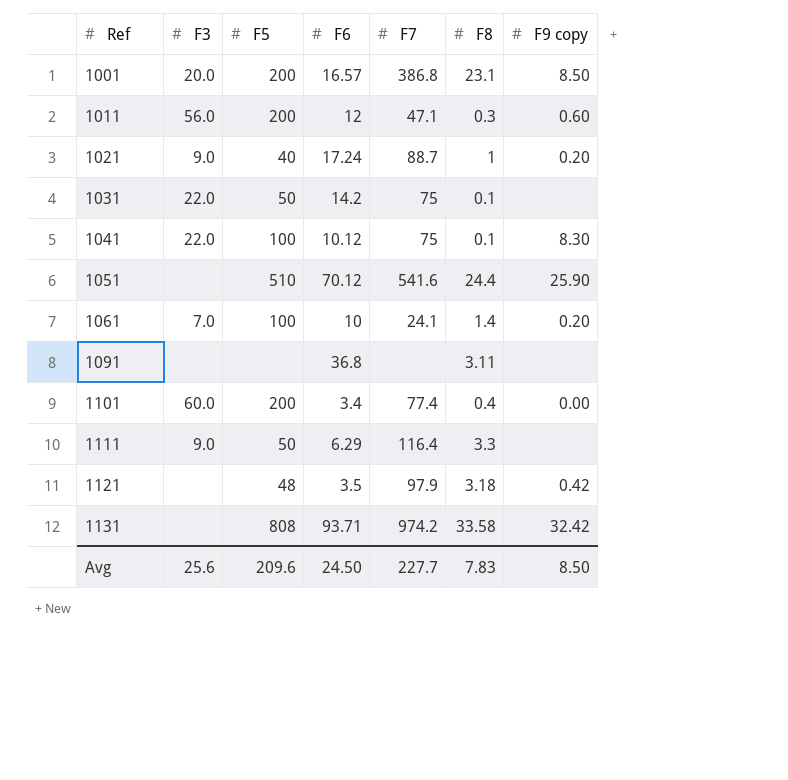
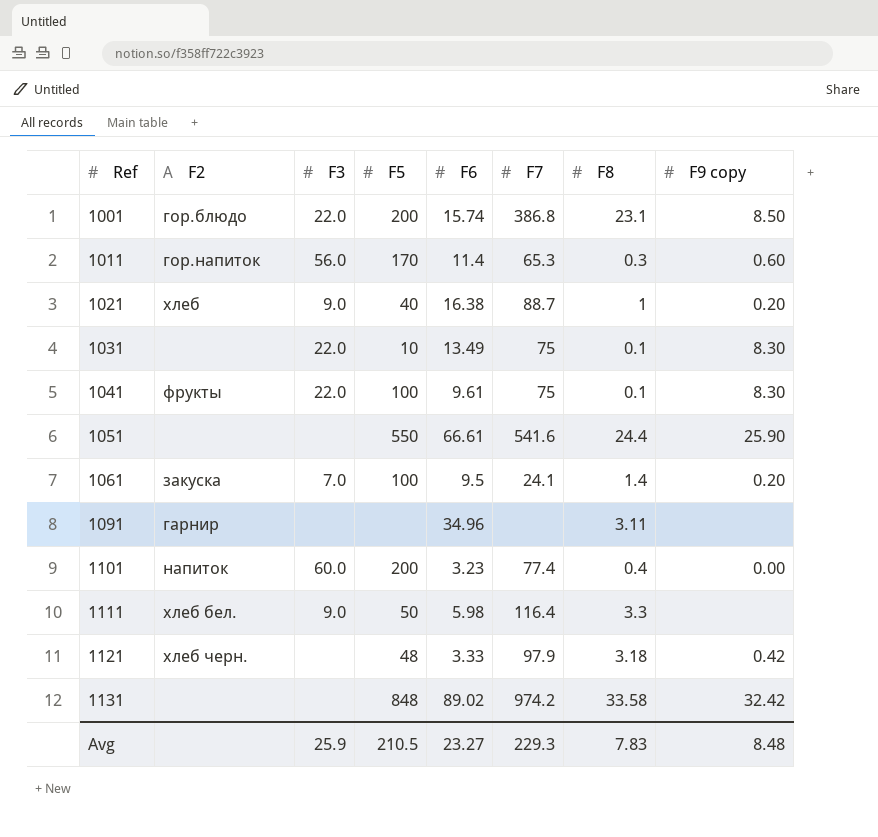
column F2 | position: none -> 2
1001 | F3: 20.0 -> 22.0
1001 | F6: 16.57 -> 15.74
1011 | F5: 200 -> 170
1011 | F6: 12 -> 11.4
1011 | F7: 47.1 -> 65.3
1021 | F6: 17.24 -> 16.38
1031 | F5: 50 -> 10
1031 | F6: 14.2 -> 13.49
1031 | F9 copy: none -> 8.30
1041 | F6: 10.12 -> 9.61
1051 | F5: 510 -> 550
1051 | F6: 70.12 -> 66.61
1061 | F6: 10 -> 9.5
1091 | F6: 36.8 -> 34.96
1101 | F6: 3.4 -> 3.23
1111 | F6: 6.29 -> 5.98
1121 | F6: 3.5 -> 3.33
1131 | F5: 808 -> 848
1131 | F6: 93.71 -> 89.02
Avg | F3: 25.6 -> 25.9
Avg | F5: 209.6 -> 210.5
Avg | F6: 24.50 -> 23.27
Avg | F7: 227.7 -> 229.3
Avg | F9 copy: 8.50 -> 8.48

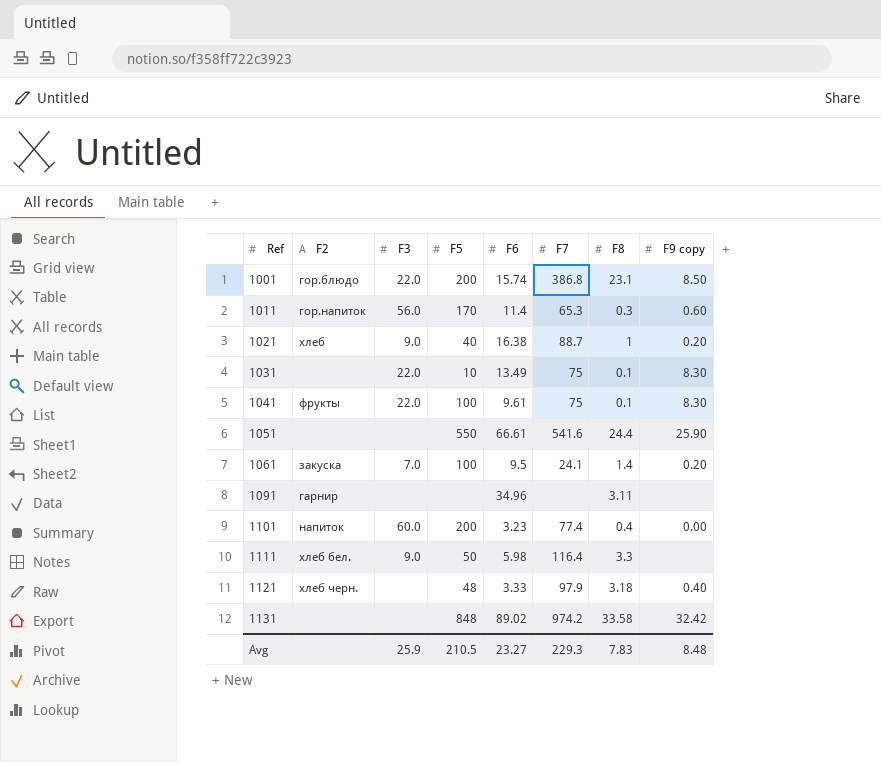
1121 | F9 copy: 0.42 -> 0.40

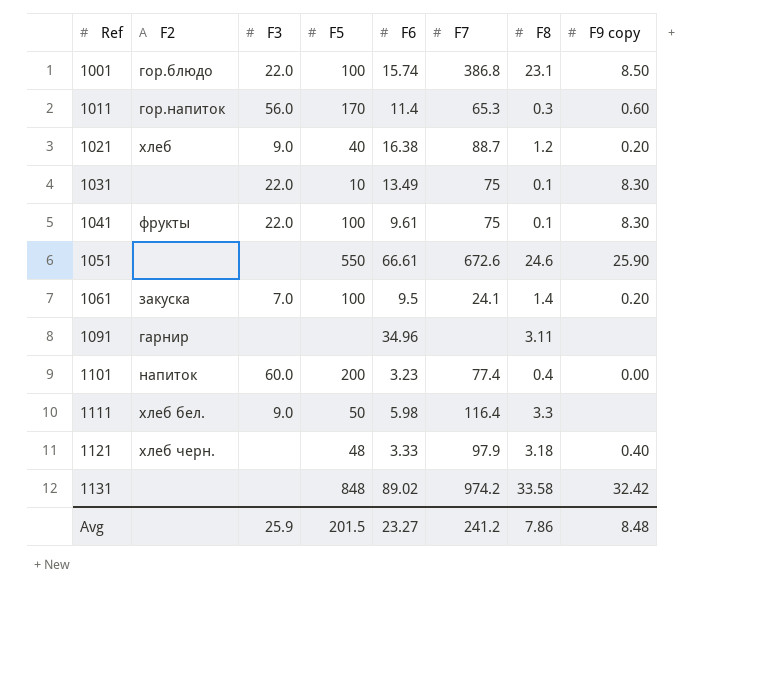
1001 | F5: 200 -> 100
1021 | F8: 1 -> 1.2
1051 | F7: 541.6 -> 672.6
1051 | F8: 24.4 -> 24.6
Avg | F5: 210.5 -> 201.5
Avg | F7: 229.3 -> 241.2
Avg | F8: 7.83 -> 7.86

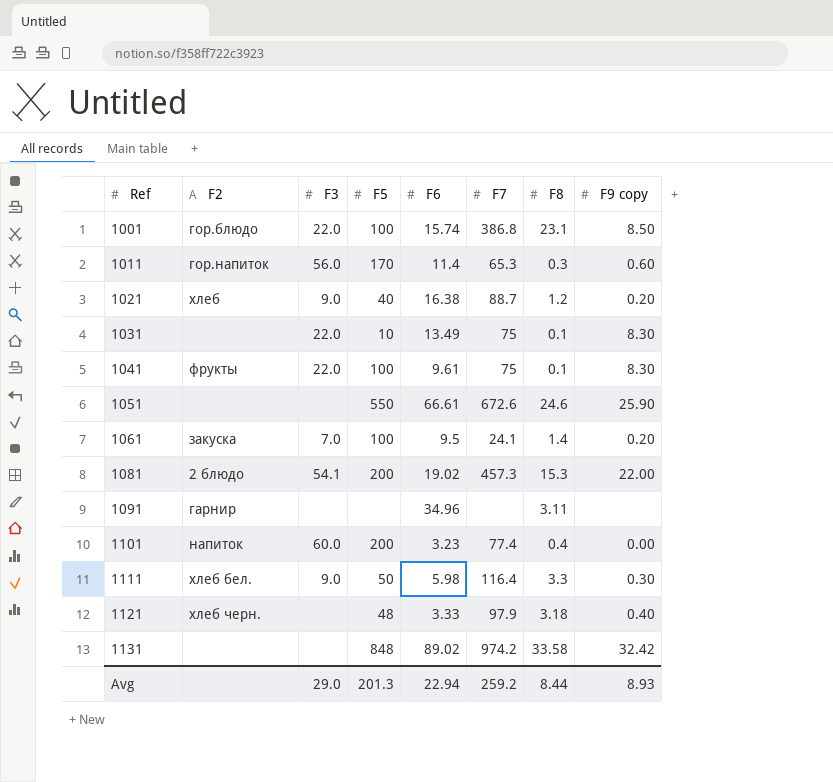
row 1081: none -> 2 блюдо | 54.1 | 200 | 19.02 | 457.3 | 15.3 | 22.00
1111 | F9 copy: none -> 0.30
Avg | F3: 25.9 -> 29.0
Avg | F5: 201.5 -> 201.3
Avg | F6: 23.27 -> 22.94
Avg | F7: 241.2 -> 259.2
Avg | F8: 7.86 -> 8.44
Avg | F9 copy: 8.48 -> 8.93

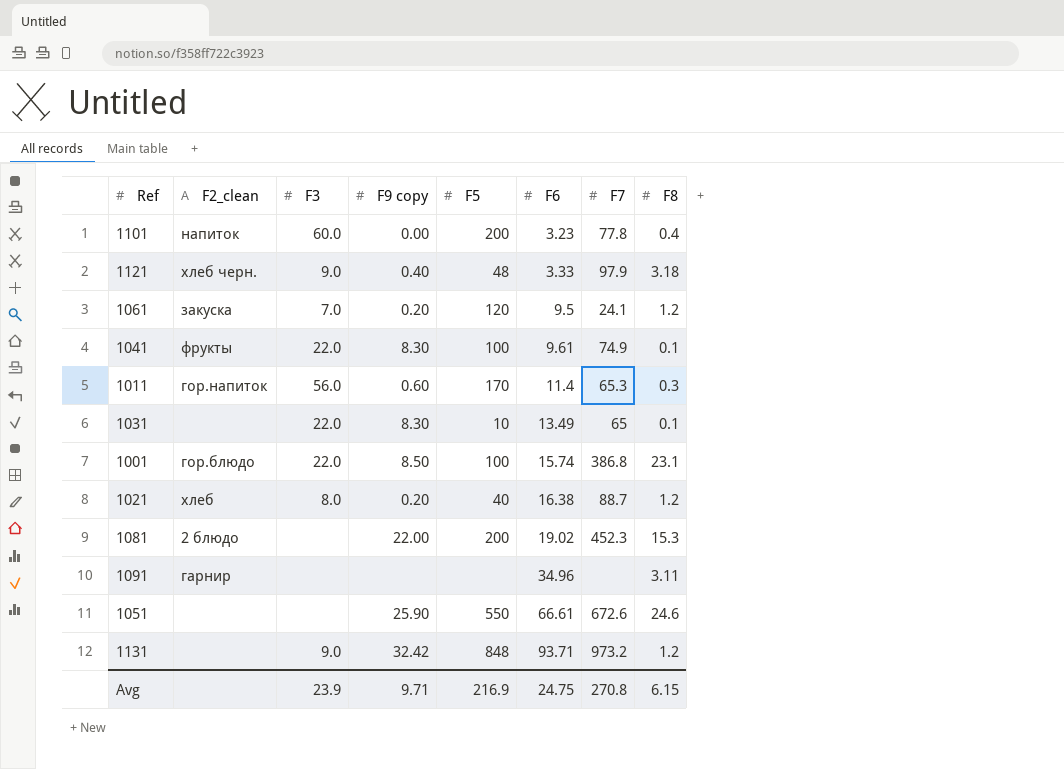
row order: Ref ascending -> F6 ascending
column name: F2 -> F2_clean
column F9 copy | position: 8 -> 4
row 1111: хлеб бел. | 9.0 | 50 | 5.98 | 116.4 | 3.3 | 0.30 -> none
1101 | F7: 77.4 -> 77.8
1121 | F3: none -> 9.0
1061 | F5: 100 -> 120
1061 | F8: 1.4 -> 1.2
1041 | F7: 75 -> 74.9
1031 | F7: 75 -> 65
1021 | F3: 9.0 -> 8.0
1081 | F3: 54.1 -> none
1081 | F7: 457.3 -> 452.3
1131 | F3: none -> 9.0
1131 | F6: 89.02 -> 93.71
1131 | F7: 974.2 -> 973.2
1131 | F8: 33.58 -> 1.2
Avg | F3: 29.0 -> 23.9
Avg | F9 copy: 8.93 -> 9.71
Avg | F5: 201.3 -> 216.9
Avg | F6: 22.94 -> 24.75
Avg | F7: 259.2 -> 270.8
Avg | F8: 8.44 -> 6.15

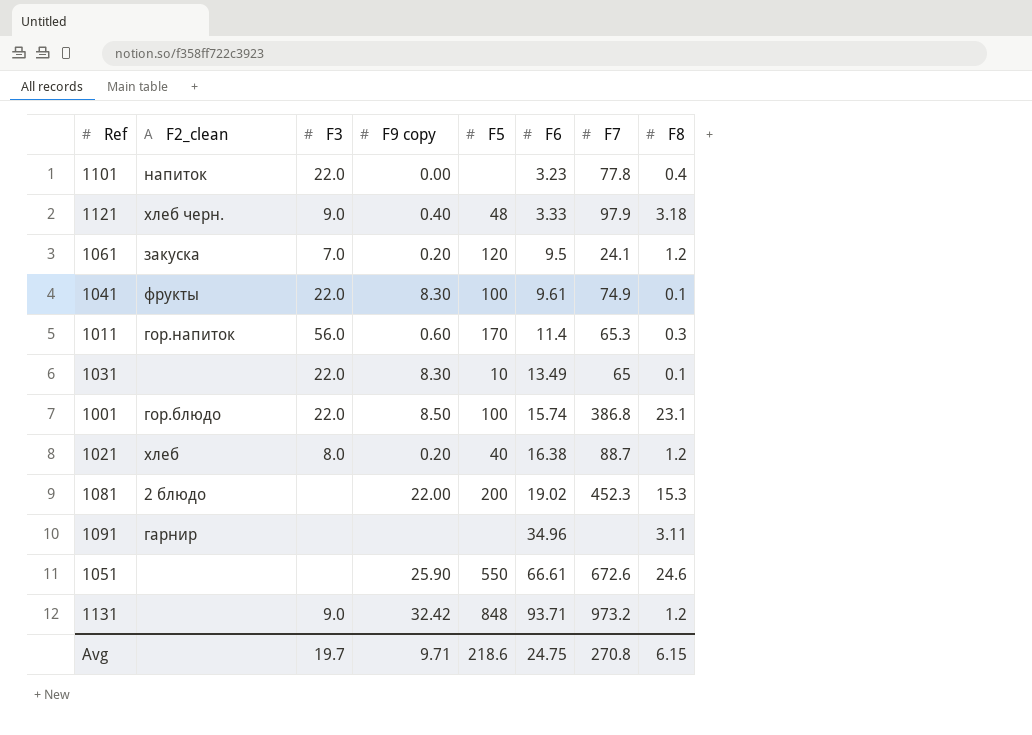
1101 | F3: 60.0 -> 22.0
1101 | F5: 200 -> none
Avg | F3: 23.9 -> 19.7
Avg | F5: 216.9 -> 218.6

